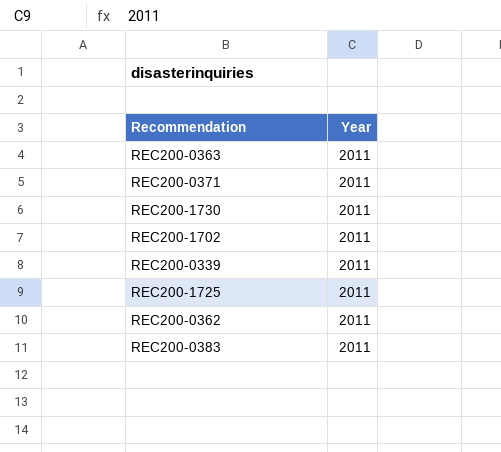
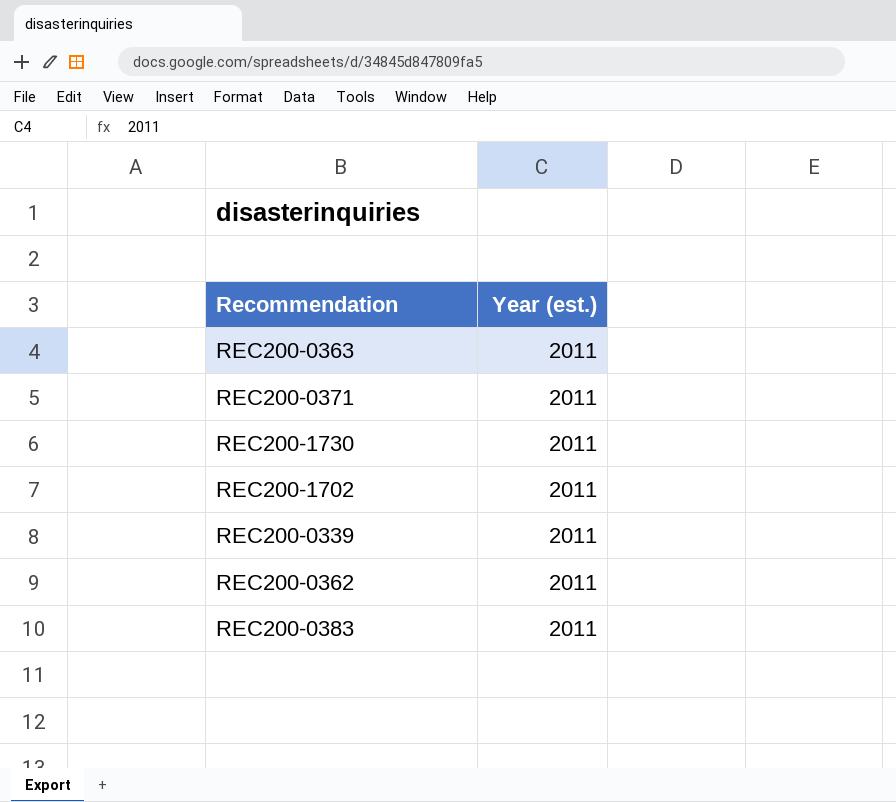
column name: Year -> Year (est.)
row REC200-1725: 2011 -> none

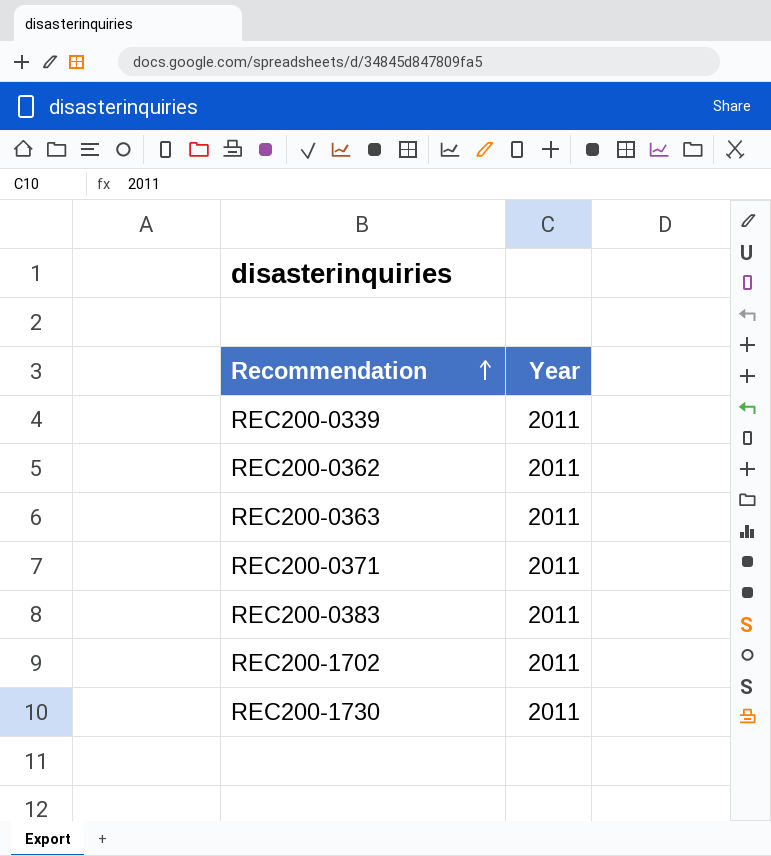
row order: none -> Recommendation ascending
column name: Year (est.) -> Year

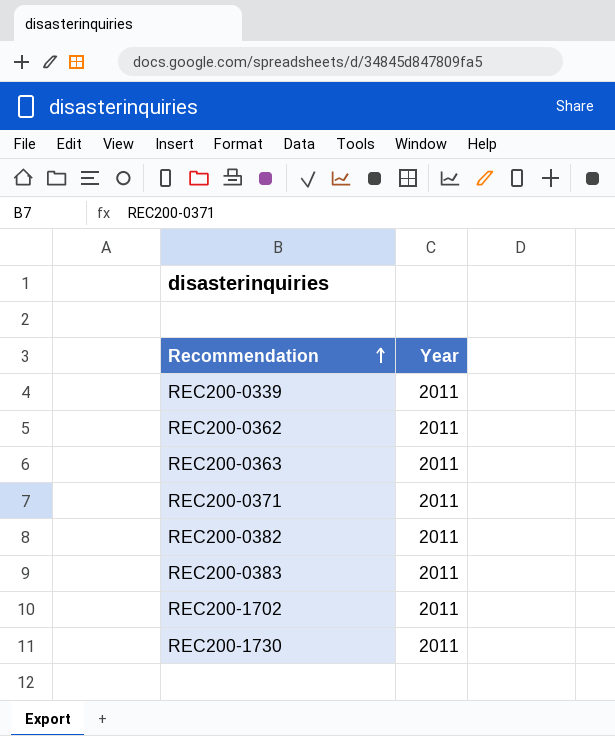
row REC200-0382: none -> 2011

